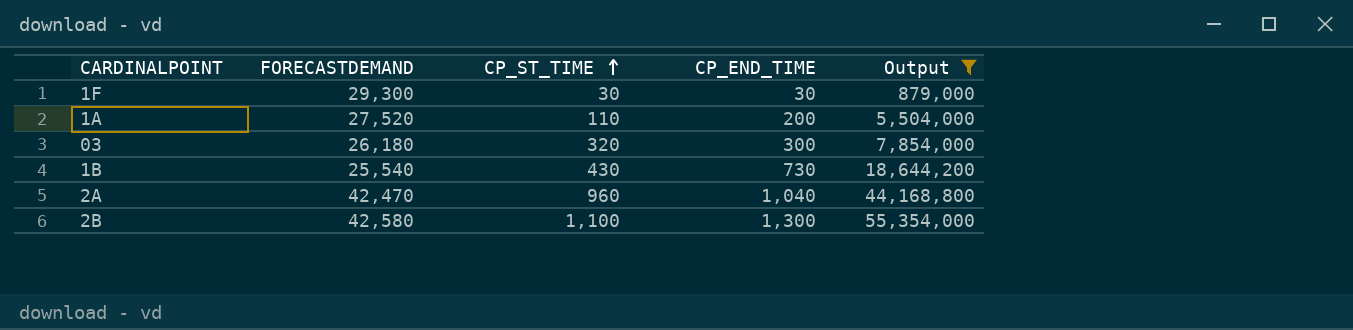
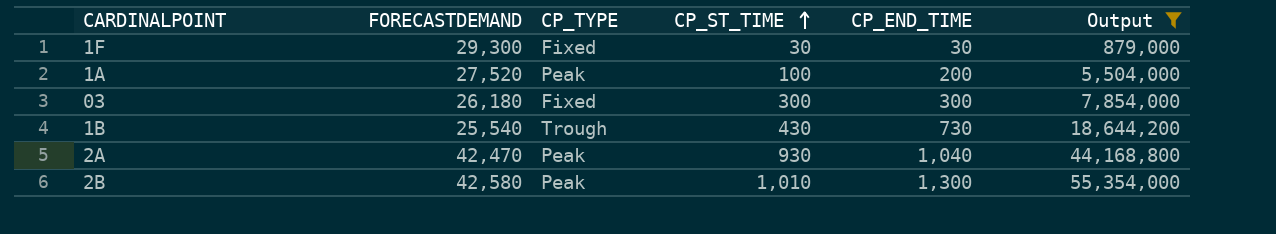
column CP_TYPE | position: none -> 3
1A | CP_ST_TIME: 110 -> 100
03 | CP_ST_TIME: 320 -> 300
2A | CP_ST_TIME: 960 -> 930
2B | CP_ST_TIME: 1,100 -> 1,010

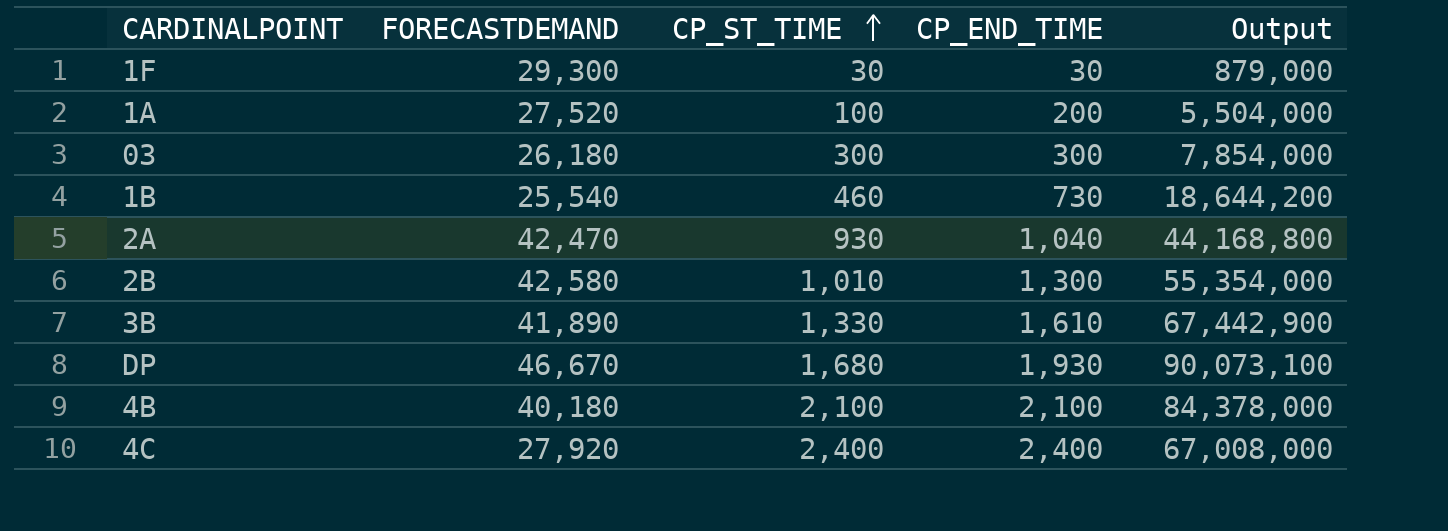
filter: Output <= 55,354,000 -> none
column CP_TYPE | position: 3 -> none
1B | CP_ST_TIME: 430 -> 460

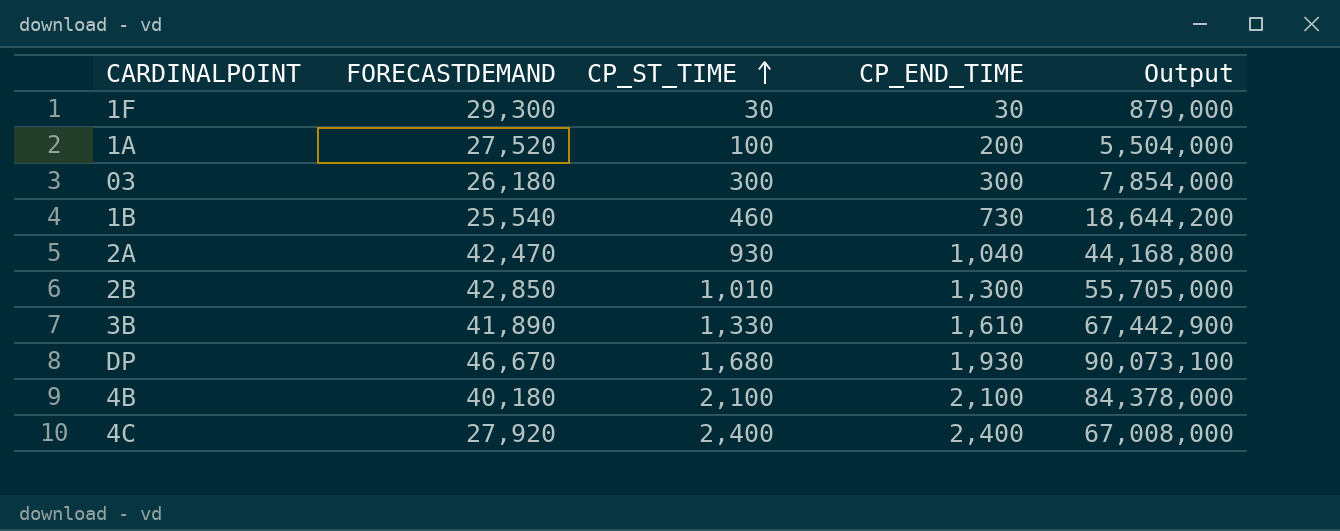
2B | FORECASTDEMAND: 42,580 -> 42,850
2B | Output: 55,354,000 -> 55,705,000

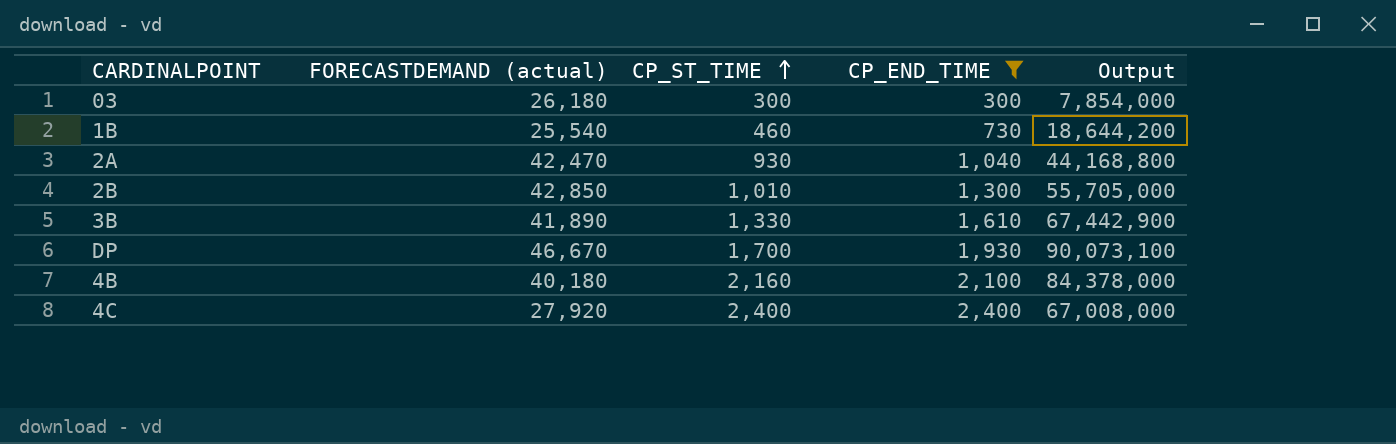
filter: none -> CP_END_TIME >= 300
column name: FORECASTDEMAND -> FORECASTDEMAND (actual)
DP | CP_ST_TIME: 1,680 -> 1,700
4B | CP_ST_TIME: 2,100 -> 2,160

